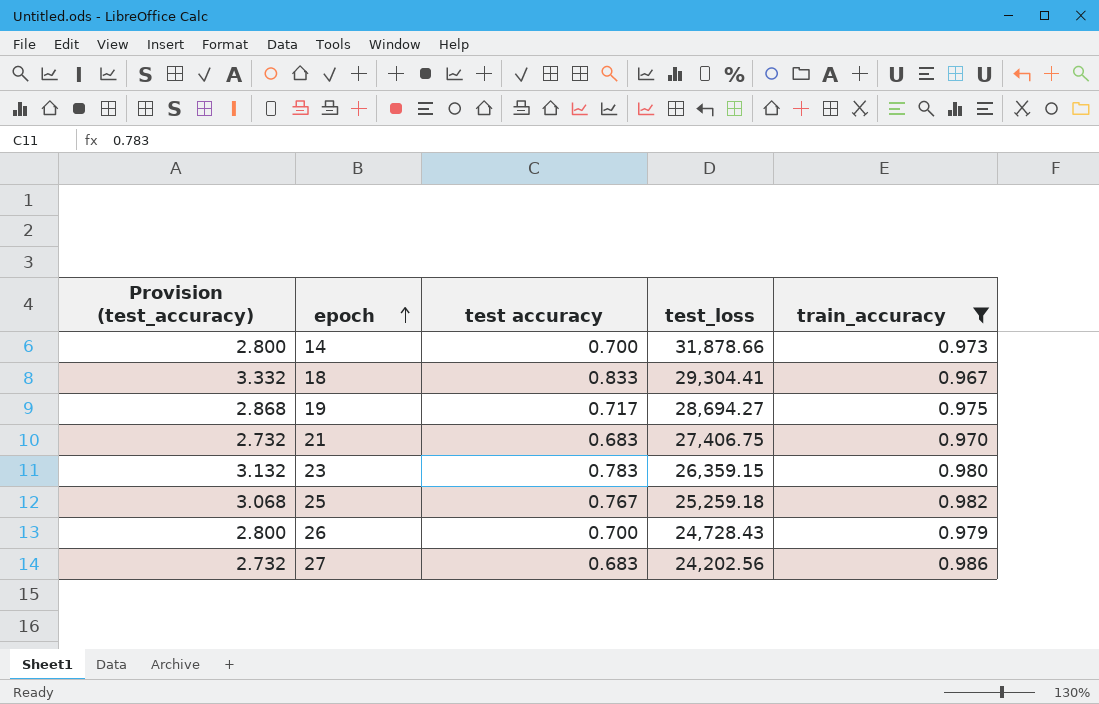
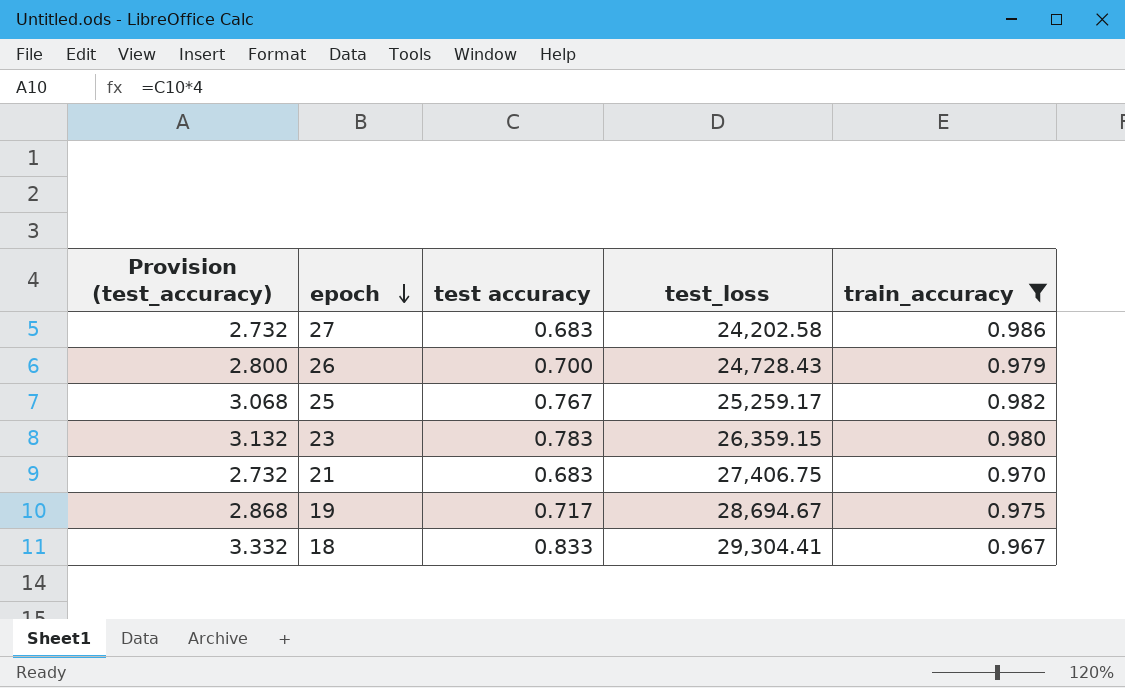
row order: epoch ascending -> epoch descending
row 14: 2.800 | 0.700 | 31,878.66 | 0.973 -> none
27 | test_loss: 24,202.56 -> 24,202.58
25 | test_loss: 25,259.18 -> 25,259.17
19 | test_loss: 28,694.27 -> 28,694.67

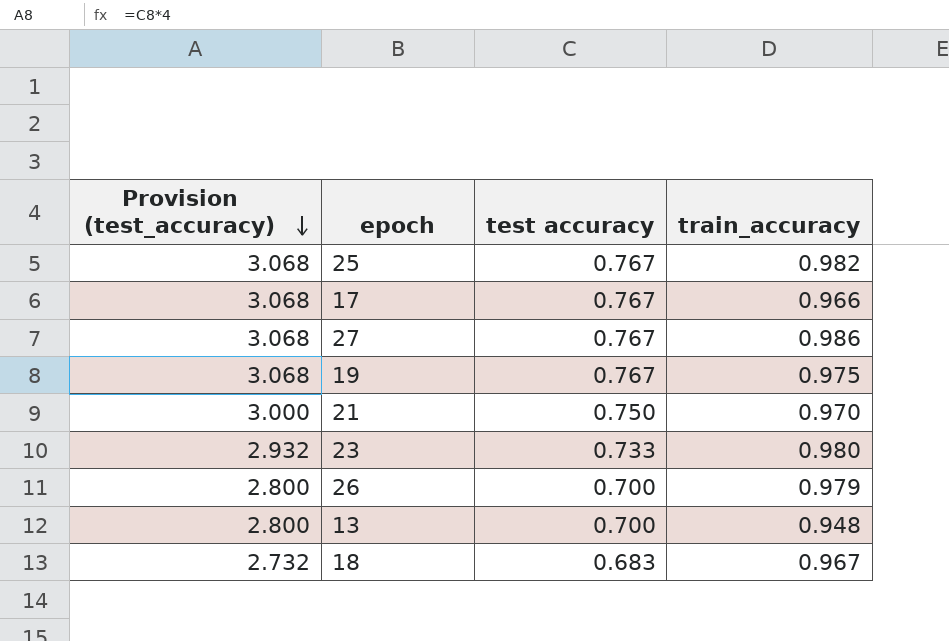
filter: train_accuracy >= 0.967 -> none
row order: epoch descending -> Provision (test_accuracy) descending
column test_loss | position: 4 -> none
27 | Provision (test_accuracy): 2.732 -> 3.068
27 | test accuracy: 0.683 -> 0.767
19 | Provision (test_accuracy): 2.868 -> 3.068
19 | test accuracy: 0.717 -> 0.767
21 | Provision (test_accuracy): 2.732 -> 3.000
21 | test accuracy: 0.683 -> 0.750
23 | Provision (test_accuracy): 3.132 -> 2.932
23 | test accuracy: 0.783 -> 0.733
18 | Provision (test_accuracy): 3.332 -> 2.732
18 | test accuracy: 0.833 -> 0.683

